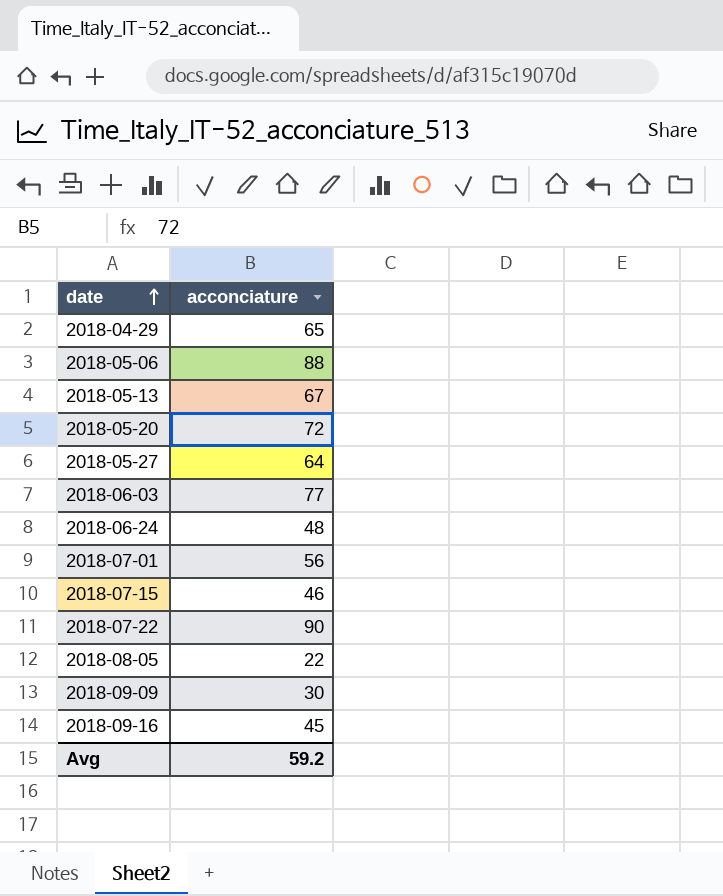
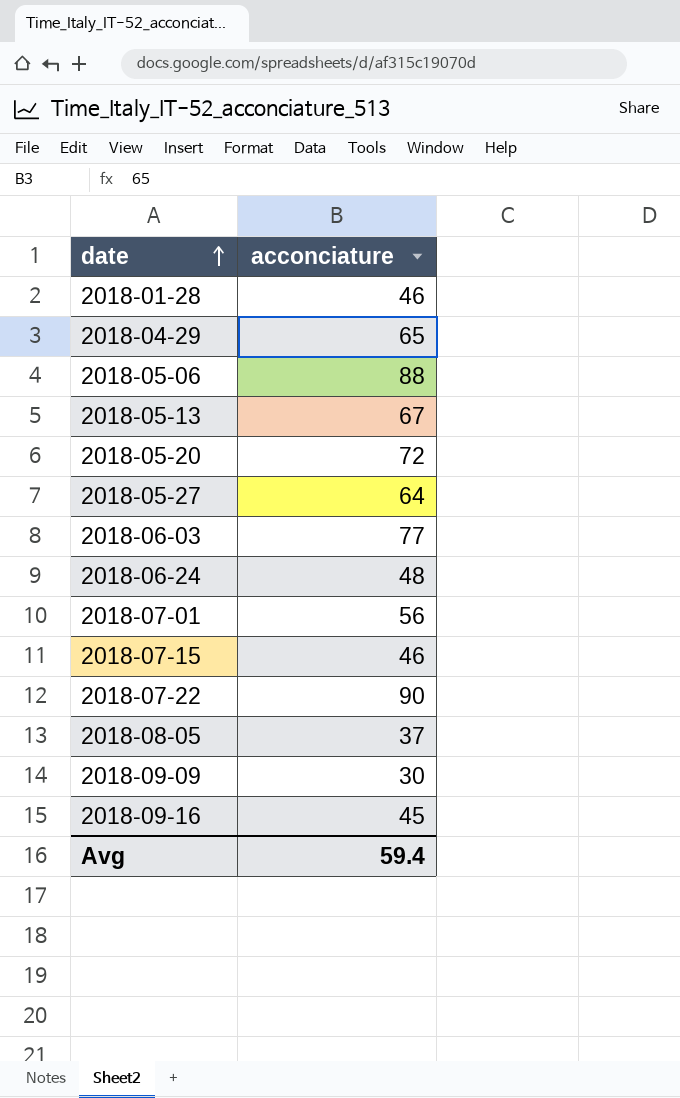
row 2018-01-28: none -> 46
2018-08-05 | acconciature: 22 -> 37
Avg | acconciature: 59.2 -> 59.4

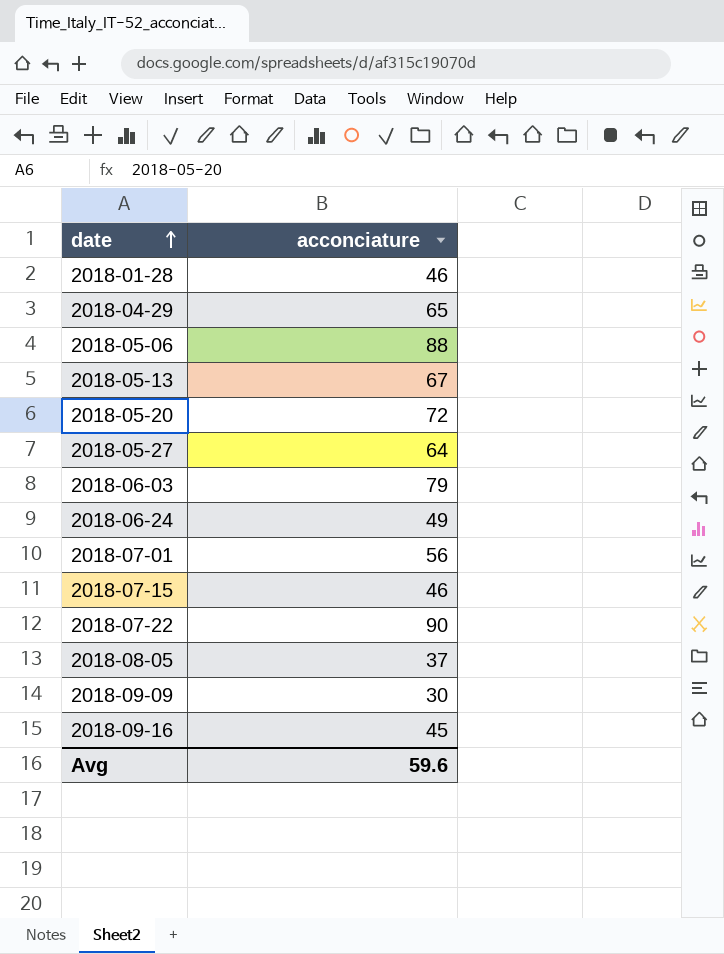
2018-06-03 | acconciature: 77 -> 79
2018-06-24 | acconciature: 48 -> 49
Avg | acconciature: 59.4 -> 59.6

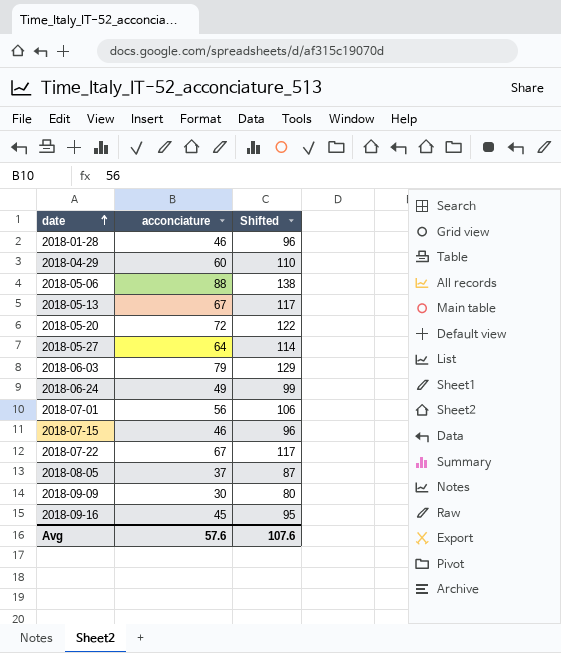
column Shifted | formula: none -> [acconciature] + 50
2018-04-29 | acconciature: 65 -> 60
2018-07-22 | acconciature: 90 -> 67
Avg | acconciature: 59.6 -> 57.6

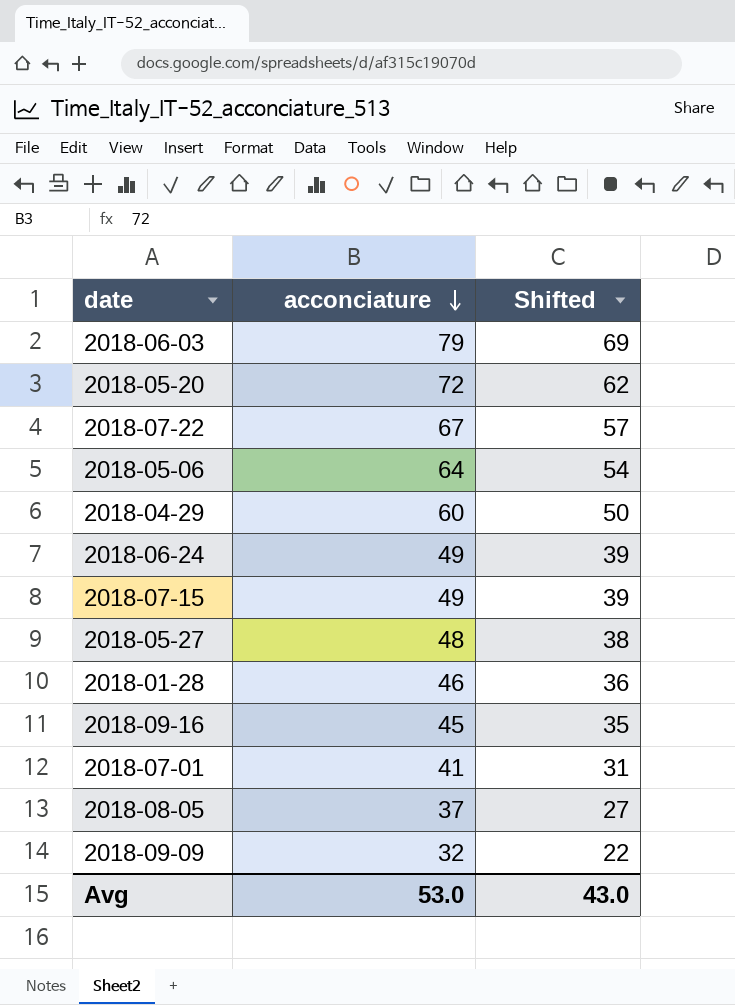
row order: date ascending -> acconciature descending
column Shifted | formula: [acconciature] + 50 -> [acconciature] - 10
row 2018-05-13: 67 | 117 -> none
2018-05-06 | acconciature: 88 -> 64
2018-07-15 | acconciature: 46 -> 49
2018-05-27 | acconciature: 64 -> 48
2018-07-01 | acconciature: 56 -> 41
2018-09-09 | acconciature: 30 -> 32
Avg | acconciature: 57.6 -> 53.0
Avg | Shifted: 107.6 -> 43.0

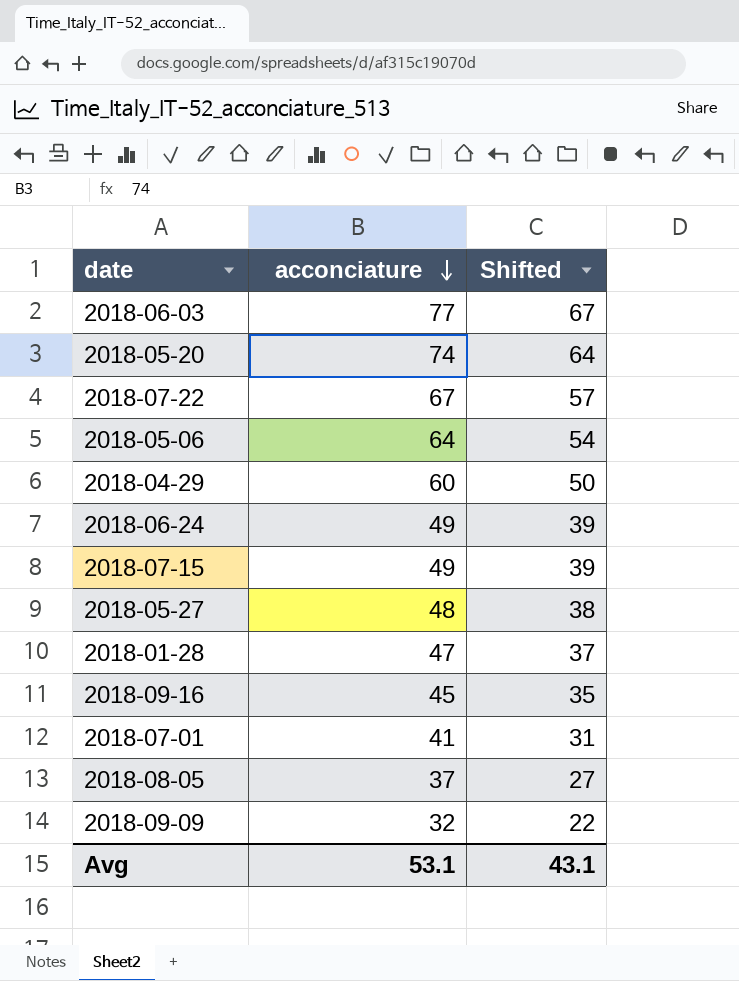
2018-06-03 | acconciature: 79 -> 77
2018-06-03 | Shifted: 69 -> 67
2018-05-20 | acconciature: 72 -> 74
2018-05-20 | Shifted: 62 -> 64
2018-01-28 | acconciature: 46 -> 47
2018-01-28 | Shifted: 36 -> 37
Avg | acconciature: 53.0 -> 53.1
Avg | Shifted: 43.0 -> 43.1

